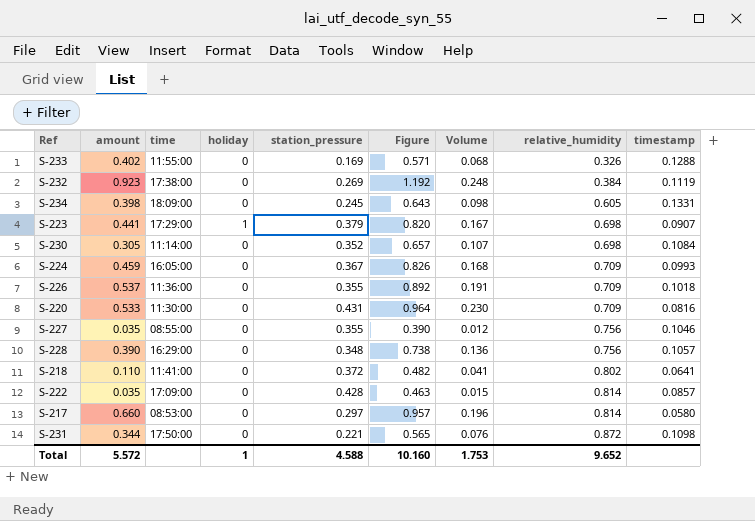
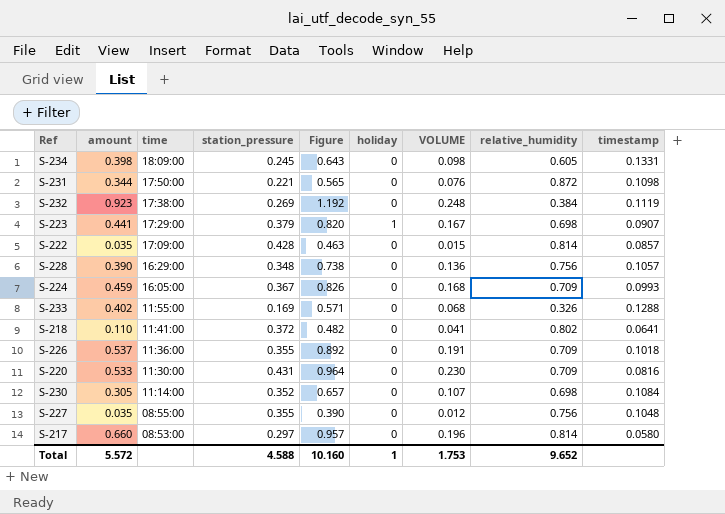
row order: relative_humidity ascending -> time descending
column holiday | position: 4 -> 6
column name: Volume -> VOLUME
S-227 | timestamp: 0.1046 -> 0.1048

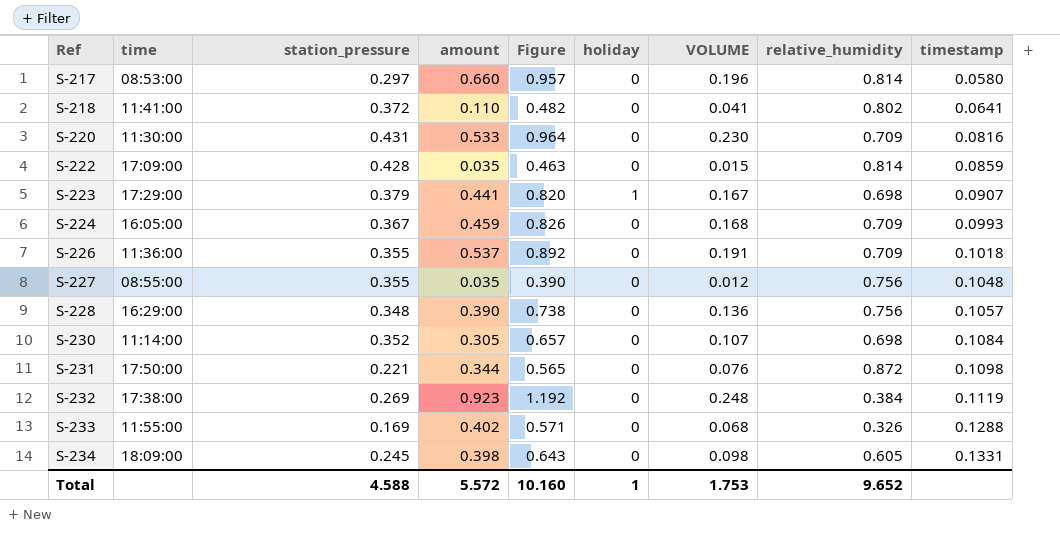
row order: time descending -> Ref ascending
column amount | position: 2 -> 4
S-222 | timestamp: 0.0857 -> 0.0859

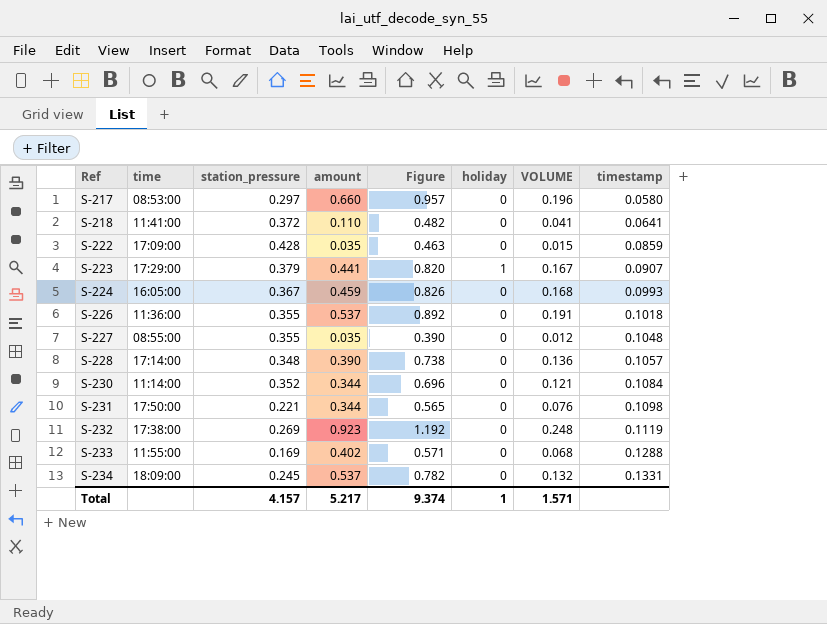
column relative_humidity | position: 8 -> none
row S-220: 11:30:00 | 0.431 | 0.533 | 0.964 | 0 | 0.230 | 0.709 | 0.0816 -> none
S-228 | time: 16:29:00 -> 17:14:00
S-230 | amount: 0.305 -> 0.344
S-230 | Figure: 0.657 -> 0.696
S-230 | VOLUME: 0.107 -> 0.121
S-234 | amount: 0.398 -> 0.537
S-234 | Figure: 0.643 -> 0.782
S-234 | VOLUME: 0.098 -> 0.132
Total | station_pressure: 4.588 -> 4.157
Total | amount: 5.572 -> 5.217
Total | Figure: 10.160 -> 9.374
Total | VOLUME: 1.753 -> 1.571

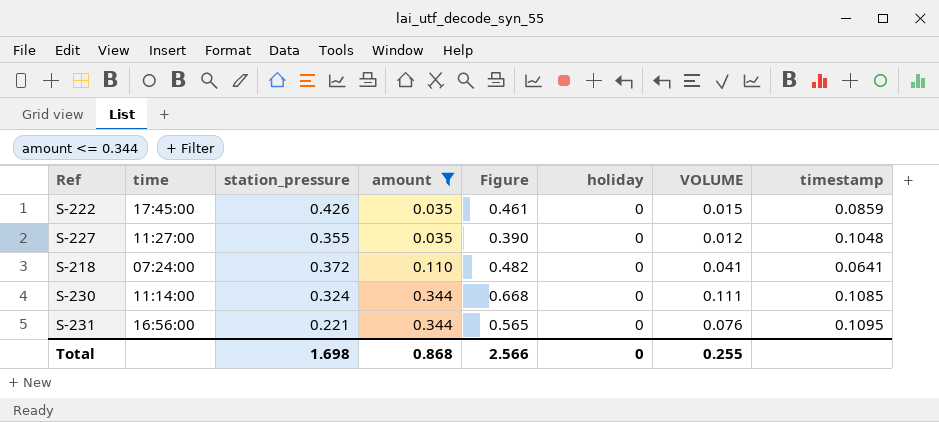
filter: none -> amount <= 0.344
row order: Ref ascending -> amount ascending
S-222 | time: 17:09:00 -> 17:45:00
S-222 | station_pressure: 0.428 -> 0.426
S-222 | Figure: 0.463 -> 0.461
S-227 | time: 08:55:00 -> 11:27:00
S-218 | time: 11:41:00 -> 07:24:00
S-230 | station_pressure: 0.352 -> 0.324
S-230 | Figure: 0.696 -> 0.668
S-230 | VOLUME: 0.121 -> 0.111
S-230 | timestamp: 0.1084 -> 0.1085
S-231 | time: 17:50:00 -> 16:56:00
S-231 | timestamp: 0.1098 -> 0.1095
Total | station_pressure: 4.157 -> 1.698
Total | amount: 5.217 -> 0.868
Total | Figure: 9.374 -> 2.566
Total | holiday: 1 -> 0
Total | VOLUME: 1.571 -> 0.255

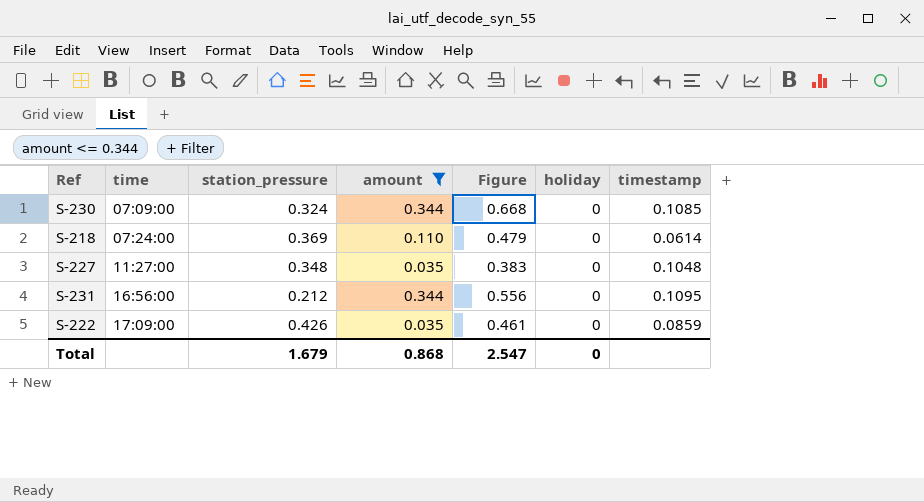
row order: amount ascending -> time ascending
column VOLUME | formula: [station_pressure] * [amount] -> none
S-230 | time: 11:14:00 -> 07:09:00
S-218 | station_pressure: 0.372 -> 0.369
S-218 | Figure: 0.482 -> 0.479
S-218 | timestamp: 0.0641 -> 0.0614
S-227 | station_pressure: 0.355 -> 0.348
S-227 | Figure: 0.390 -> 0.383
S-231 | station_pressure: 0.221 -> 0.212
S-231 | Figure: 0.565 -> 0.556
S-222 | time: 17:45:00 -> 17:09:00
Total | station_pressure: 1.698 -> 1.679
Total | Figure: 2.566 -> 2.547

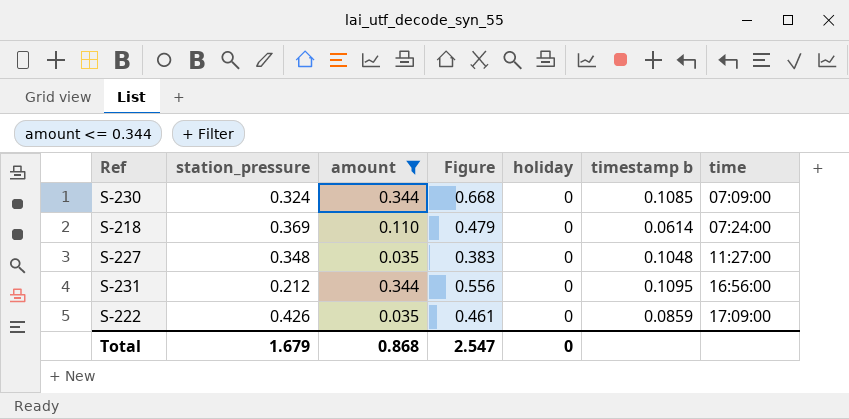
column name: timestamp -> timestamp b
column time | position: 2 -> 7

